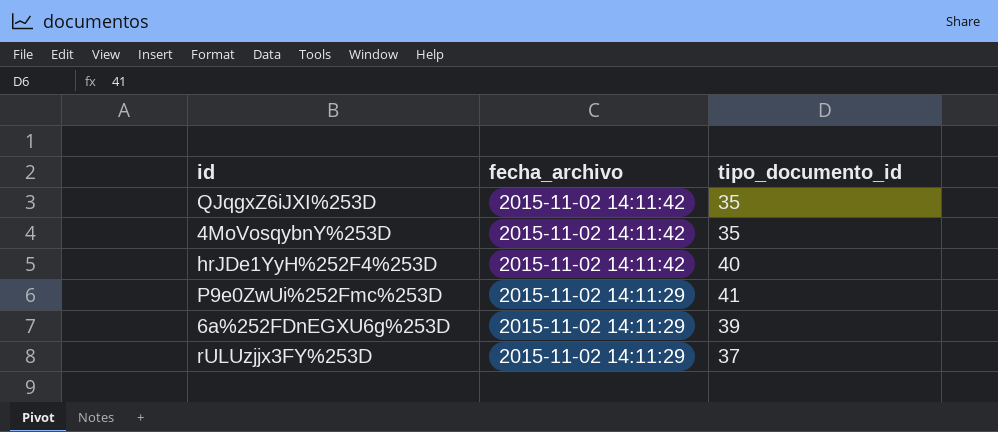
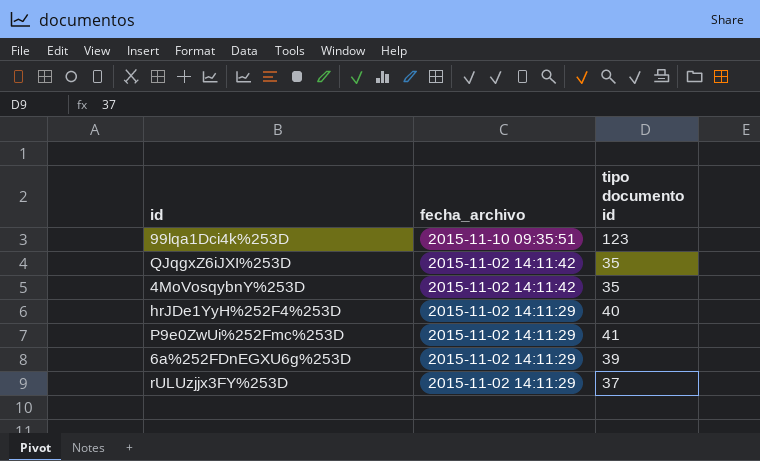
column name: tipo_documento_id -> tipo documento id
row 99lqa1Dci4k%253D: none -> 2015-11-10 09:35:51 | 123
hrJDe1YyH%252F4%253D | fecha_archivo: 2015-11-02 14:11:42 -> 2015-11-02 14:11:29

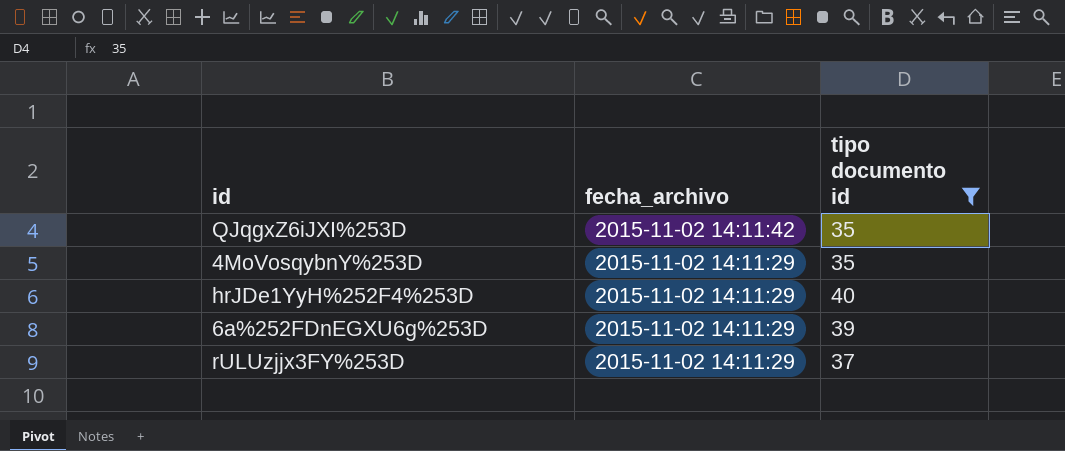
filter: none -> tipo documento id <= 40
4MoVosqybnY%253D | fecha_archivo: 2015-11-02 14:11:42 -> 2015-11-02 14:11:29

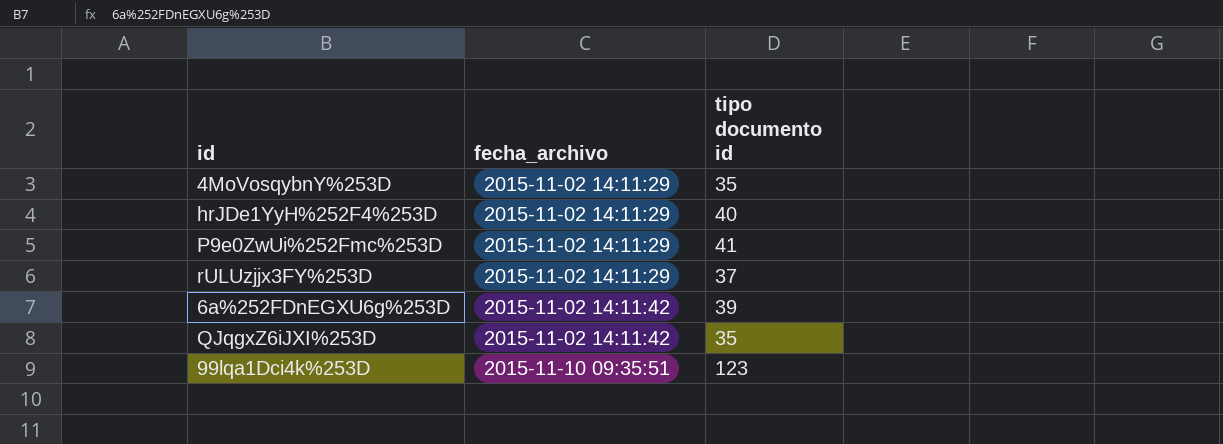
filter: tipo documento id <= 40 -> none
row order: fecha_archivo descending -> fecha_archivo ascending
6a%252FDnEGXU6g%253D | fecha_archivo: 2015-11-02 14:11:29 -> 2015-11-02 14:11:42

